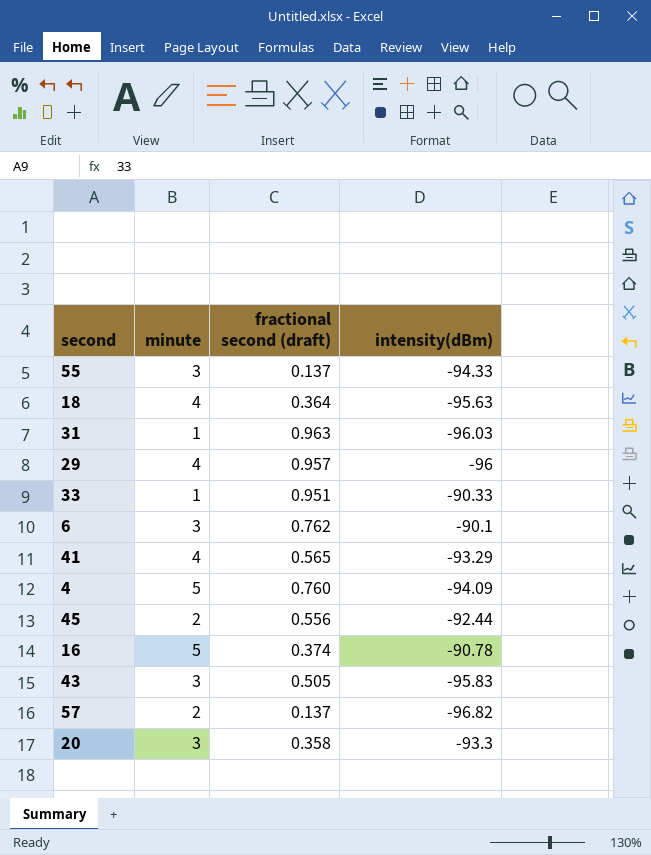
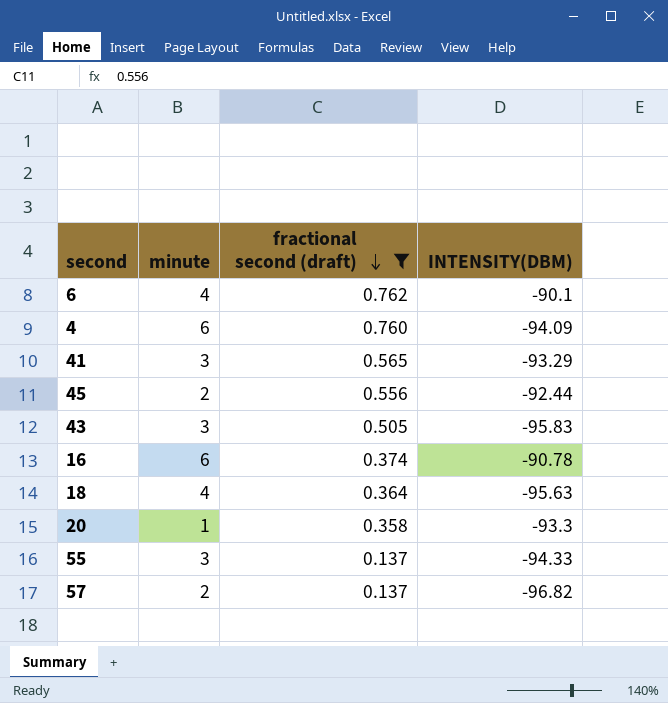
filter: none -> fractional second (draft) <= 0.762
row order: none -> fractional second (draft) descending
column name: intensity(dBm) -> INTENSITY(DBM)
6 | minute: 3 -> 4
4 | minute: 5 -> 6
41 | minute: 4 -> 3
16 | minute: 5 -> 6
20 | minute: 3 -> 1

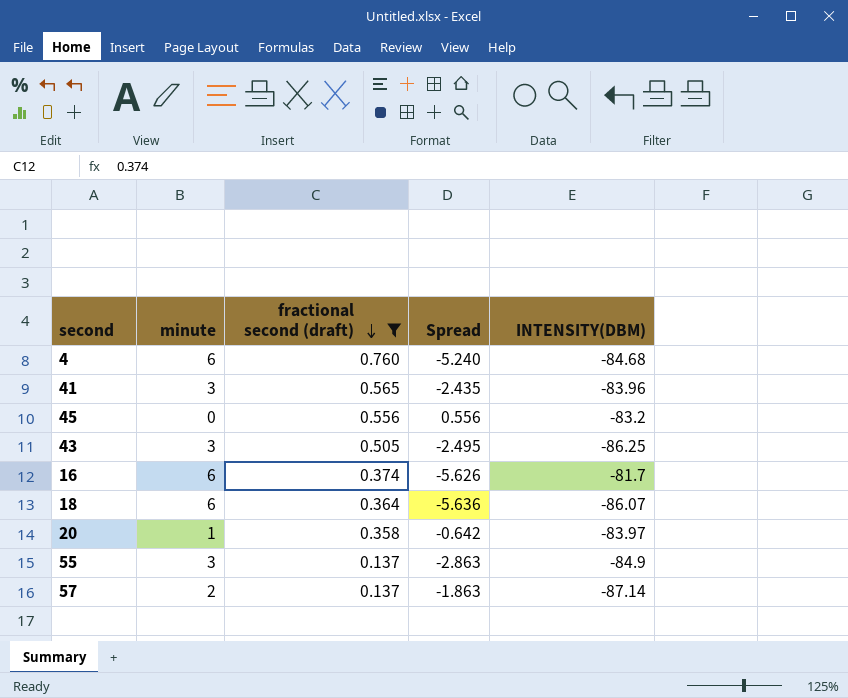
column Spread | formula: none -> [fractional second (draft)] - [minute]
row 6: 4 | 0.762 | -90.1 -> none
4 | INTENSITY(DBM): -94.09 -> -84.68
41 | INTENSITY(DBM): -93.29 -> -83.96
45 | minute: 2 -> 0
45 | INTENSITY(DBM): -92.44 -> -83.2
43 | INTENSITY(DBM): -95.83 -> -86.25
16 | INTENSITY(DBM): -90.78 -> -81.7
18 | minute: 4 -> 6
18 | INTENSITY(DBM): -95.63 -> -86.07
20 | INTENSITY(DBM): -93.3 -> -83.97
55 | INTENSITY(DBM): -94.33 -> -84.9
57 | INTENSITY(DBM): -96.82 -> -87.14

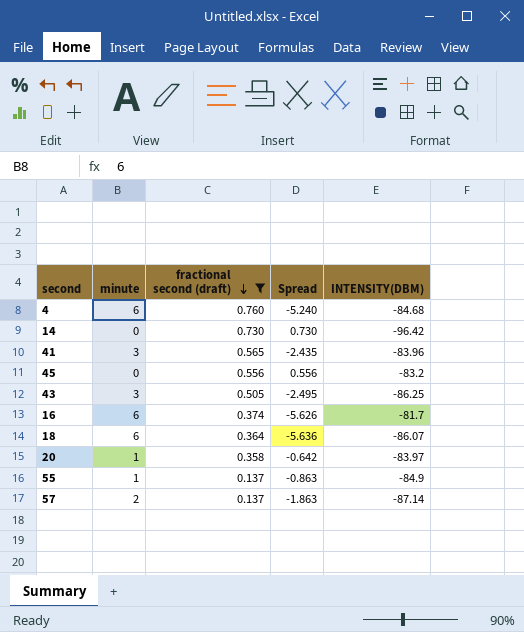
row 14: none -> 0 | 0.730 | 0.730 | -96.42
55 | minute: 3 -> 1
55 | Spread: -2.863 -> -0.863

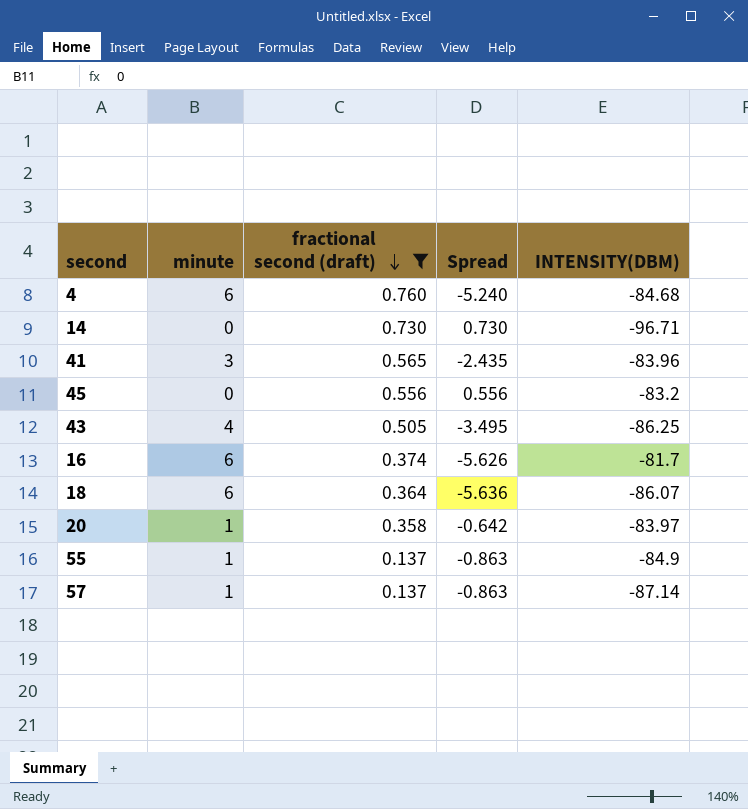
14 | INTENSITY(DBM): -96.42 -> -96.71
43 | minute: 3 -> 4
43 | Spread: -2.495 -> -3.495
57 | minute: 2 -> 1
57 | Spread: -1.863 -> -0.863

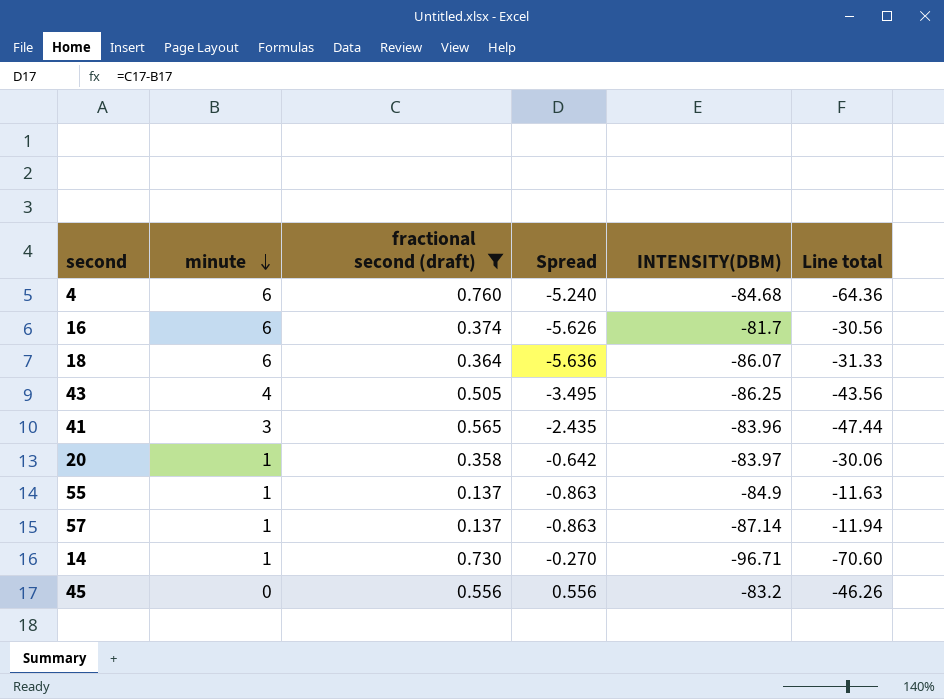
row order: fractional second (draft) descending -> minute descending
column Line total | formula: none -> [fractional second (draft)] * [INTENSITY(DBM)]
14 | minute: 0 -> 1
14 | Spread: 0.730 -> -0.270

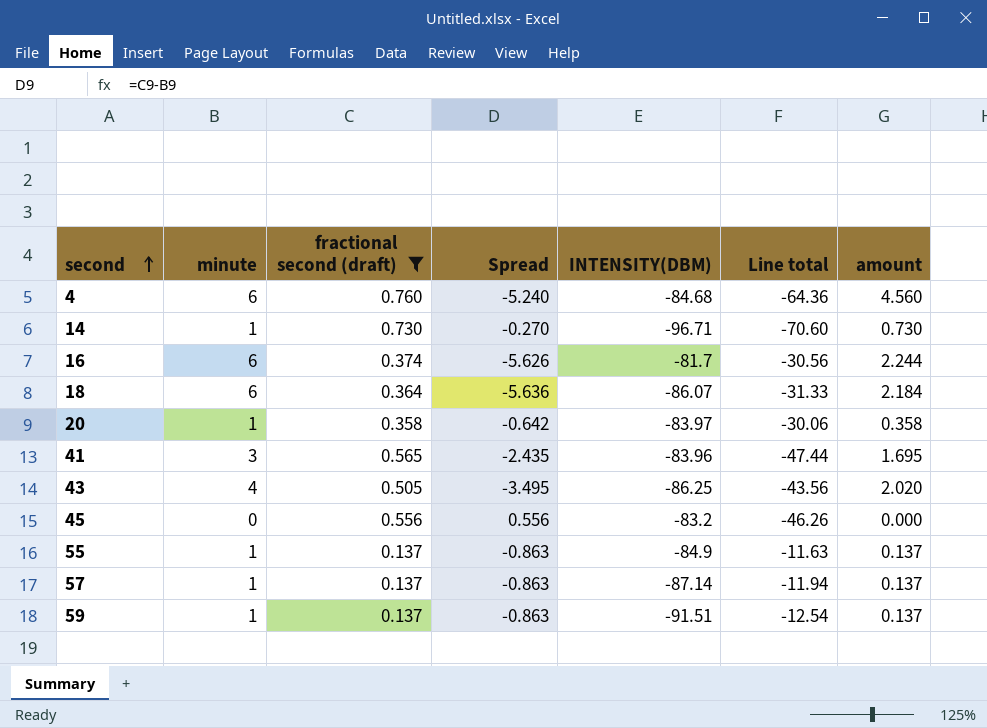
row order: minute descending -> second ascending
column amount | formula: none -> [minute] * [fractional second (draft)]
row 59: none -> 1 | 0.137 | -0.863 | -91.51 | -12.54 | 0.137

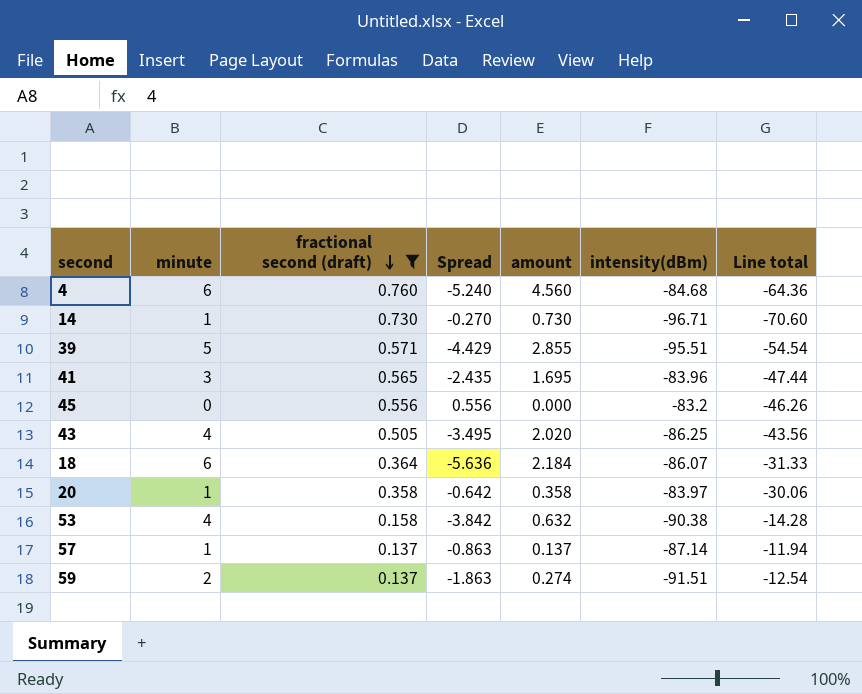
row order: second ascending -> fractional second (draft) descending
column amount | position: 7 -> 5
column name: INTENSITY(DBM) -> intensity(dBm)
row 16: 6 | 0.374 | -5.626 | -81.7 | -30.56 | 2.244 -> none
row 55: 1 | 0.137 | -0.863 | -84.9 | -11.63 | 0.137 -> none
row 39: none -> 5 | 0.571 | -4.429 | 2.855 | -95.51 | -54.54
row 53: none -> 4 | 0.158 | -3.842 | 0.632 | -90.38 | -14.28
59 | minute: 1 -> 2
59 | Spread: -0.863 -> -1.863
59 | amount: 0.137 -> 0.274

